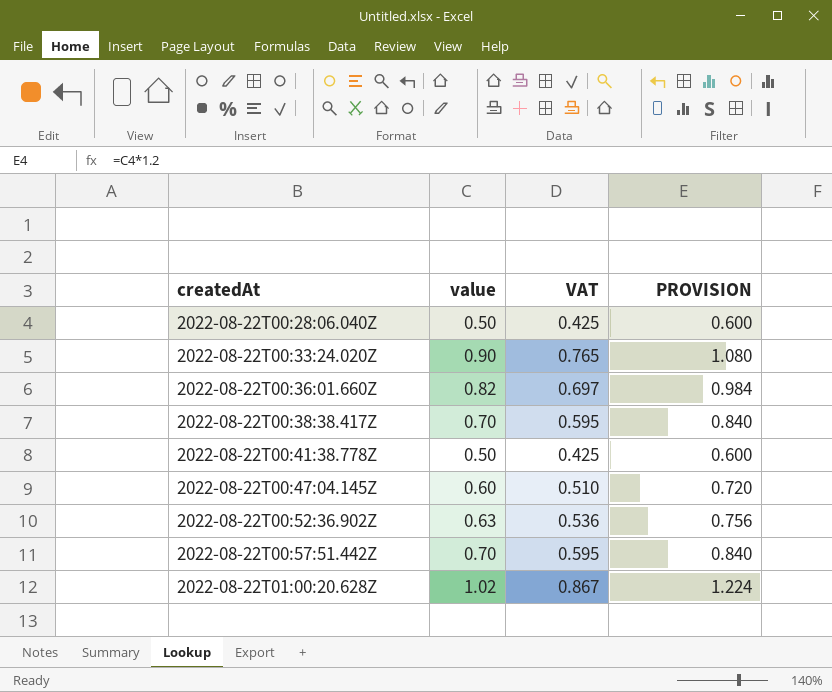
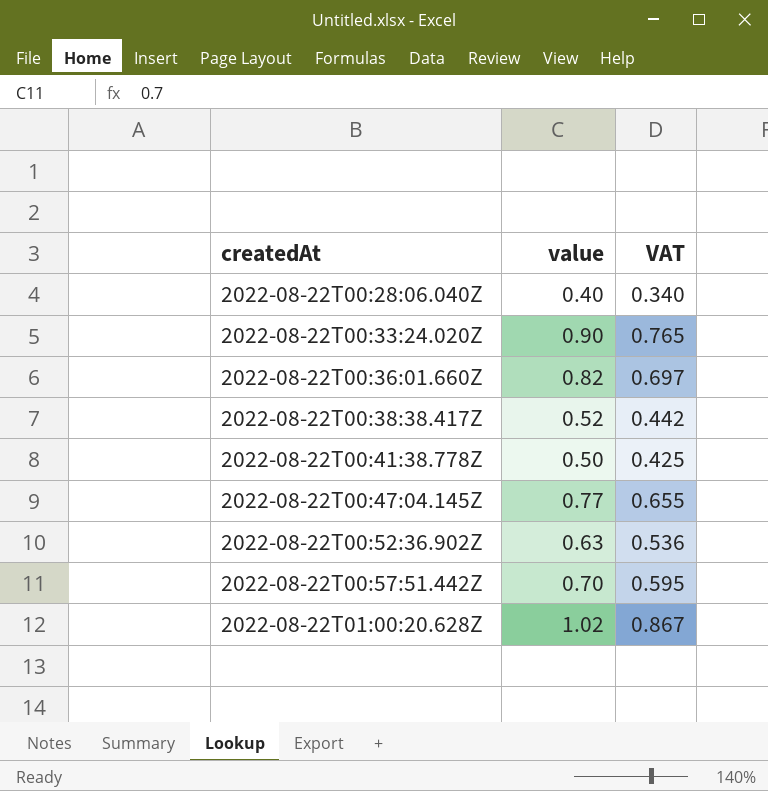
column PROVISION | formula: [value] * 1.2 -> none
2022-08-22T00:28:06.040Z | value: 0.50 -> 0.40
2022-08-22T00:28:06.040Z | VAT: 0.425 -> 0.340
2022-08-22T00:38:38.417Z | value: 0.70 -> 0.52
2022-08-22T00:38:38.417Z | VAT: 0.595 -> 0.442
2022-08-22T00:47:04.145Z | value: 0.60 -> 0.77
2022-08-22T00:47:04.145Z | VAT: 0.510 -> 0.655

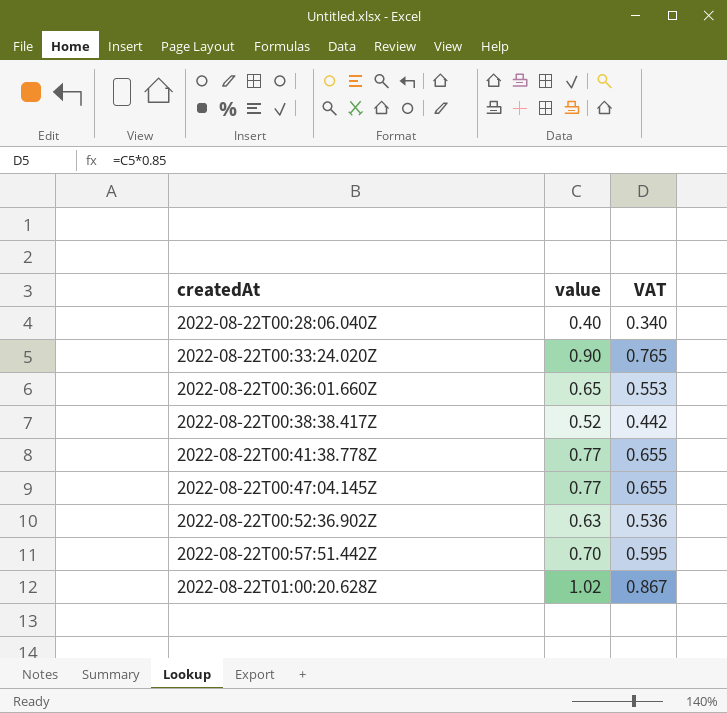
2022-08-22T00:36:01.660Z | value: 0.82 -> 0.65
2022-08-22T00:36:01.660Z | VAT: 0.697 -> 0.553
2022-08-22T00:41:38.778Z | value: 0.50 -> 0.77
2022-08-22T00:41:38.778Z | VAT: 0.425 -> 0.655

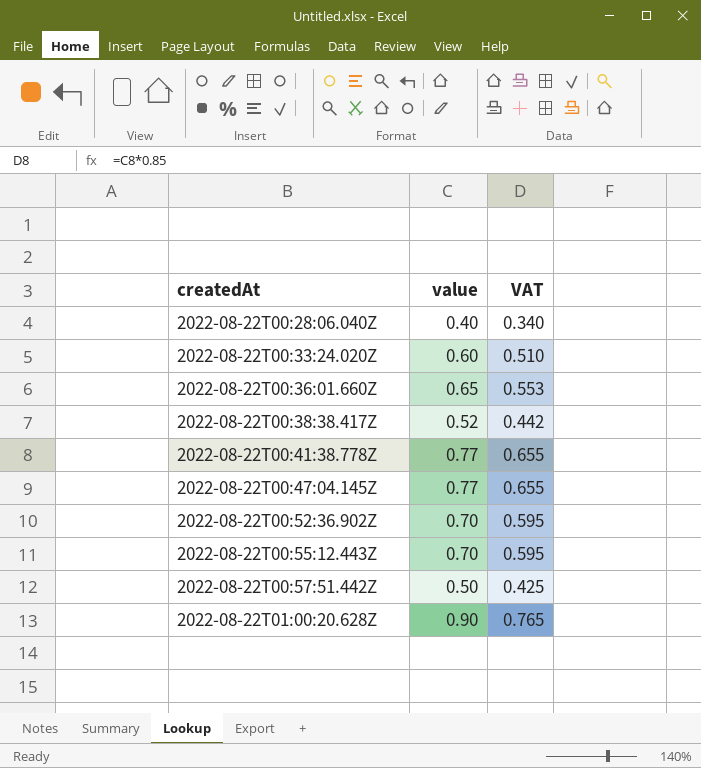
2022-08-22T00:33:24.020Z | value: 0.90 -> 0.60
2022-08-22T00:33:24.020Z | VAT: 0.765 -> 0.510
2022-08-22T00:52:36.902Z | value: 0.63 -> 0.70
2022-08-22T00:52:36.902Z | VAT: 0.536 -> 0.595
row 2022-08-22T00:55:12.443Z: none -> 0.70 | 0.595
2022-08-22T00:57:51.442Z | value: 0.70 -> 0.50
2022-08-22T00:57:51.442Z | VAT: 0.595 -> 0.425
2022-08-22T01:00:20.628Z | value: 1.02 -> 0.90
2022-08-22T01:00:20.628Z | VAT: 0.867 -> 0.765

